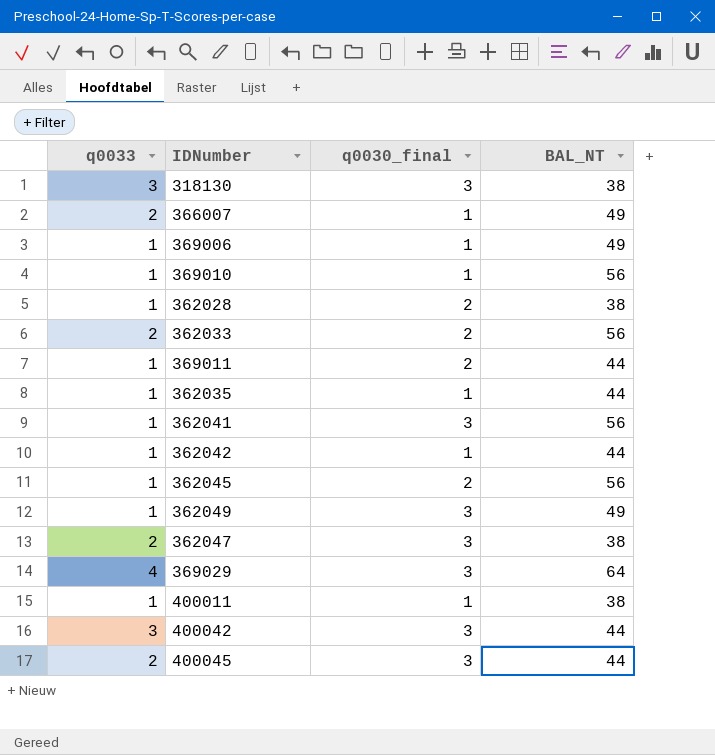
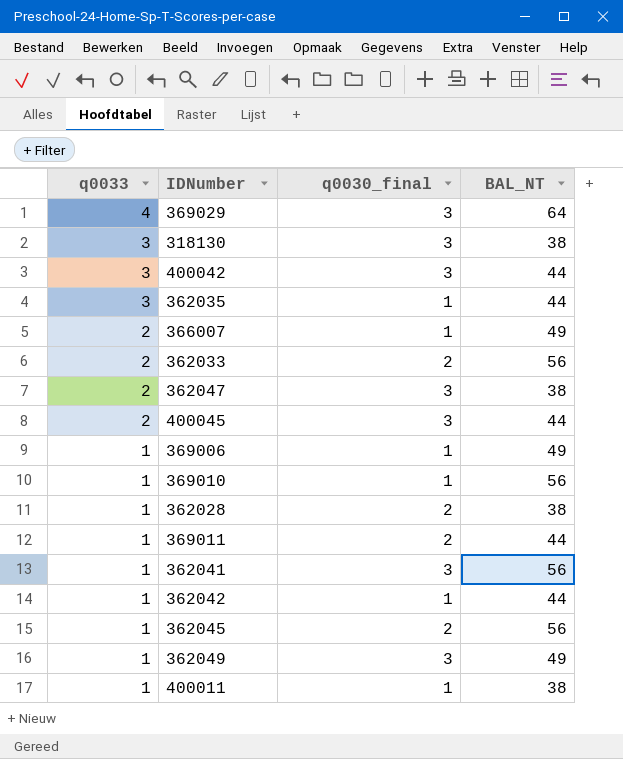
row order: none -> q0033 descending
362035 | q0033: 1 -> 3

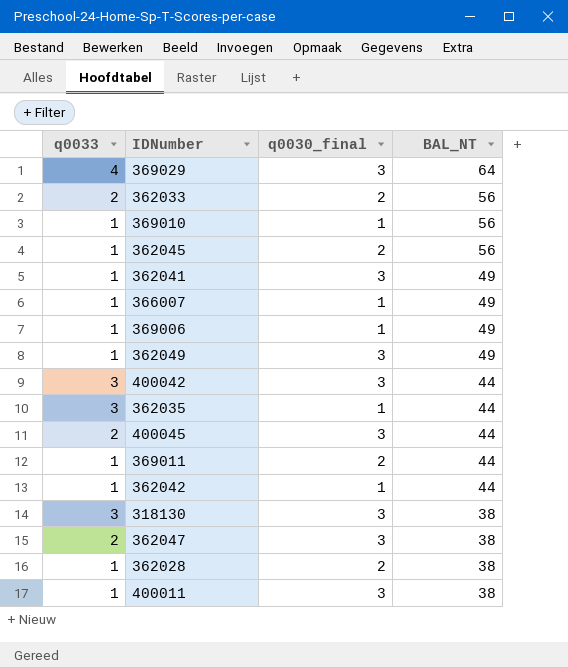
row order: q0033 descending -> BAL_NT descending
362041 | BAL_NT: 56 -> 49
366007 | q0033: 2 -> 1
400011 | q0030_final: 1 -> 3

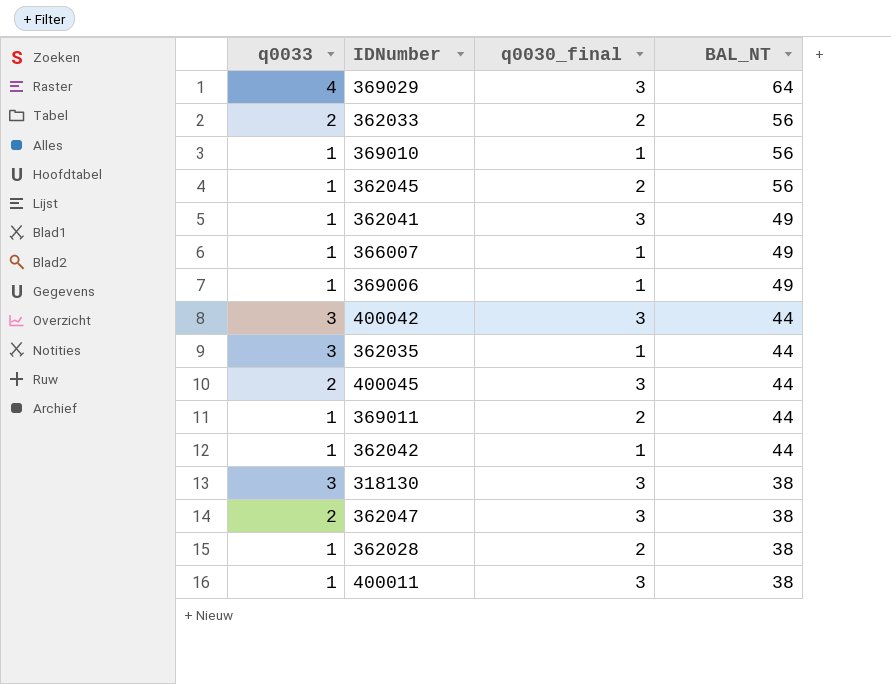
row 362049: 1 | 3 | 49 -> none

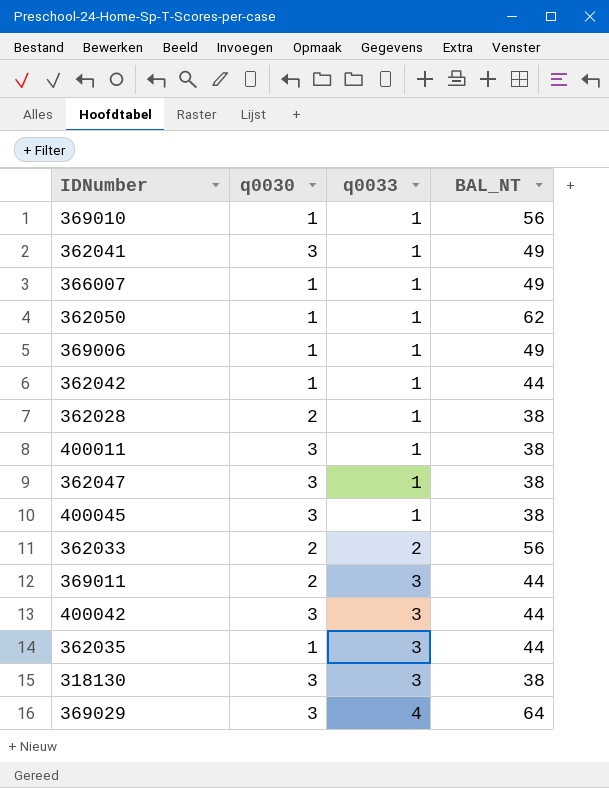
row order: BAL_NT descending -> q0033 ascending
column name: q0030_final -> q0030
column q0033 | position: 1 -> 3
row 362045: 1 | 2 | 56 -> none
row 362050: none -> 1 | 1 | 62
362047 | q0033: 2 -> 1
400045 | q0033: 2 -> 1
400045 | BAL_NT: 44 -> 38
369011 | q0033: 1 -> 3

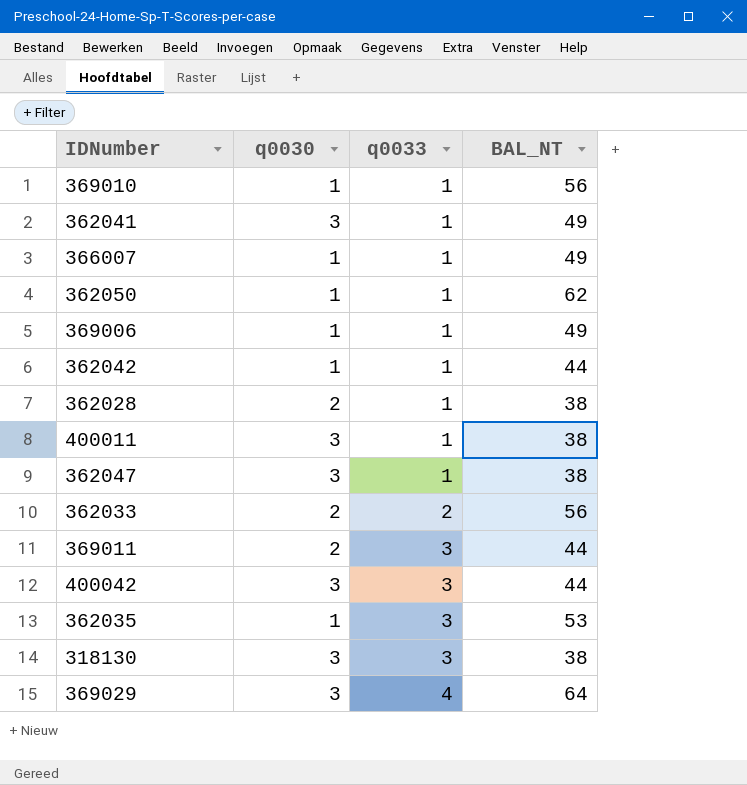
row 400045: 3 | 1 | 38 -> none
362035 | BAL_NT: 44 -> 53

